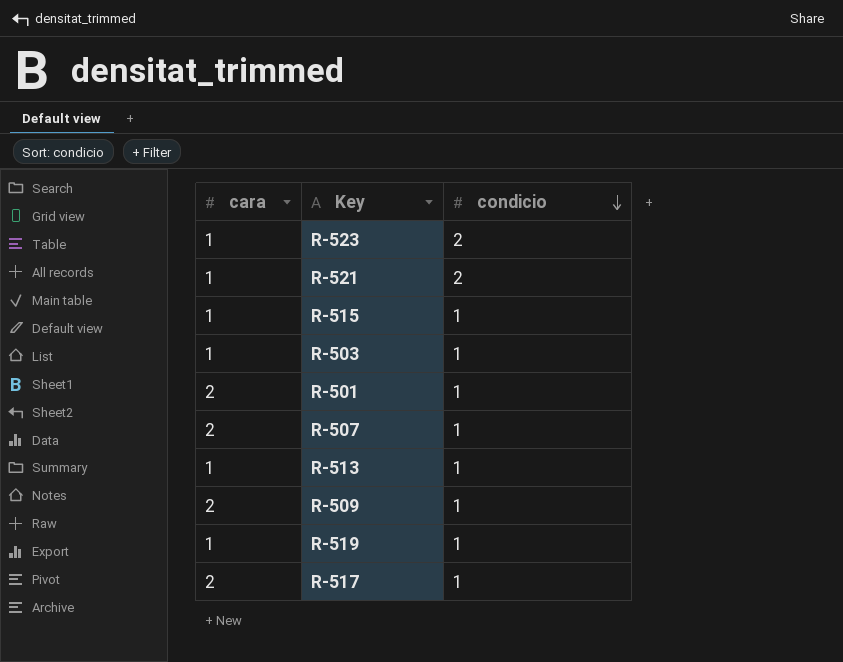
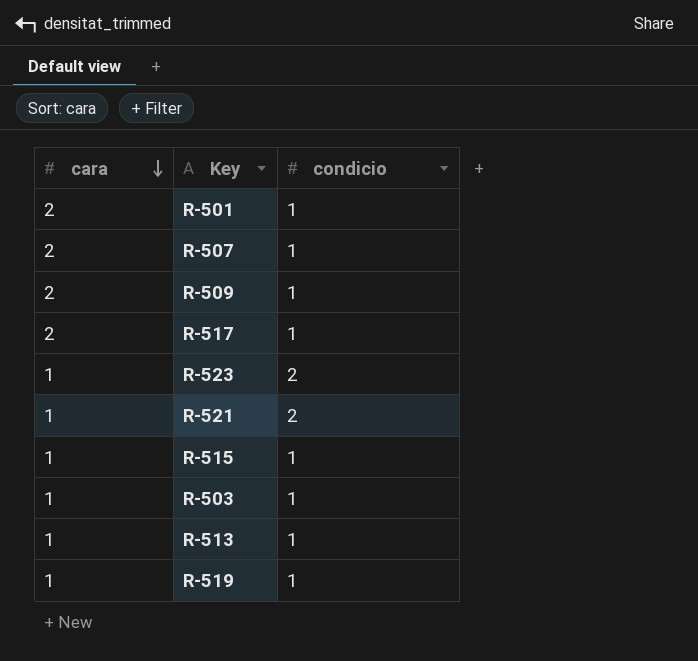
row order: condicio descending -> cara descending

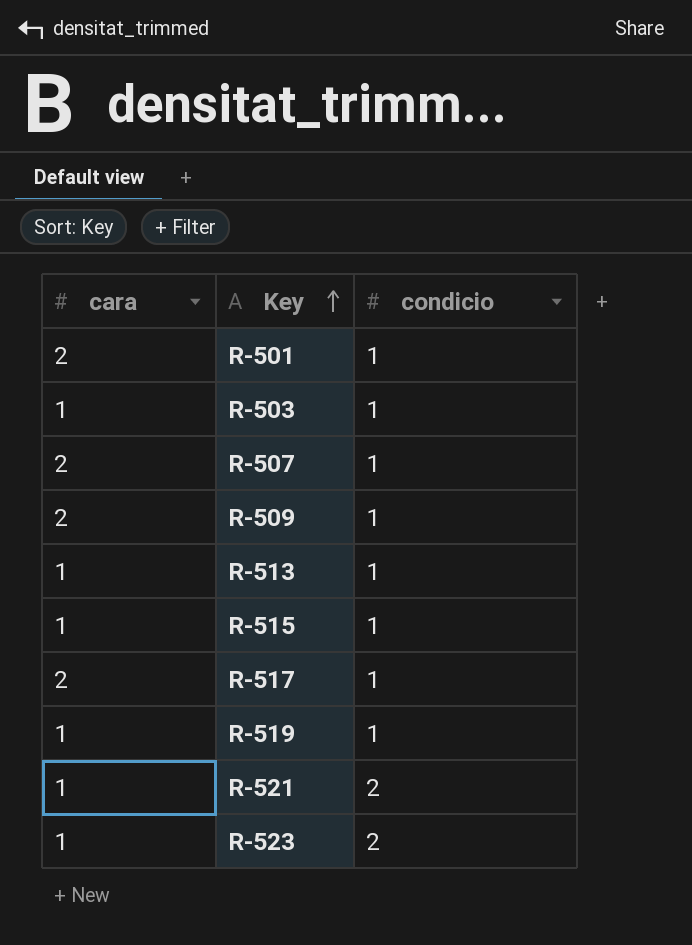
row order: cara descending -> Key ascending

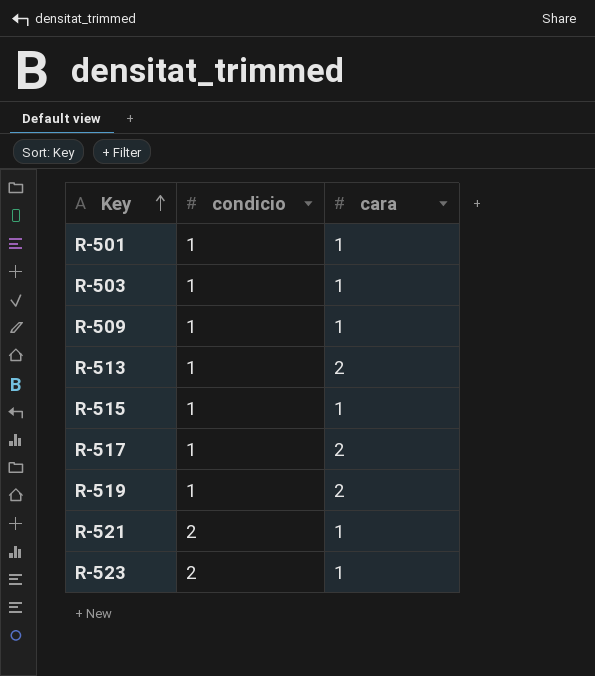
column cara | position: 1 -> 3
row R-507: 2 | 1 -> none
R-501 | cara: 2 -> 1
R-509 | cara: 2 -> 1
R-513 | cara: 1 -> 2
R-519 | cara: 1 -> 2

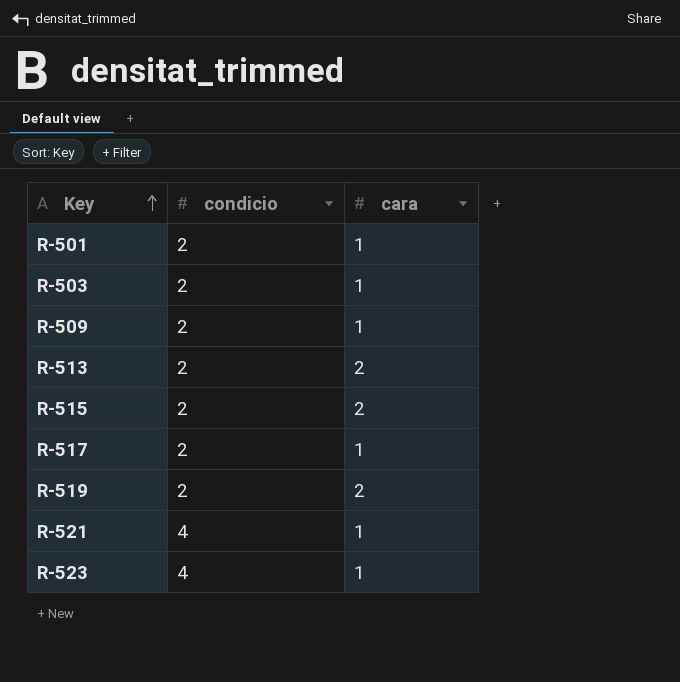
R-501 | condicio: 1 -> 2
R-503 | condicio: 1 -> 2
R-509 | condicio: 1 -> 2
R-513 | condicio: 1 -> 2
R-515 | condicio: 1 -> 2
R-515 | cara: 1 -> 2
R-517 | condicio: 1 -> 2
R-517 | cara: 2 -> 1
R-519 | condicio: 1 -> 2
R-521 | condicio: 2 -> 4
R-523 | condicio: 2 -> 4

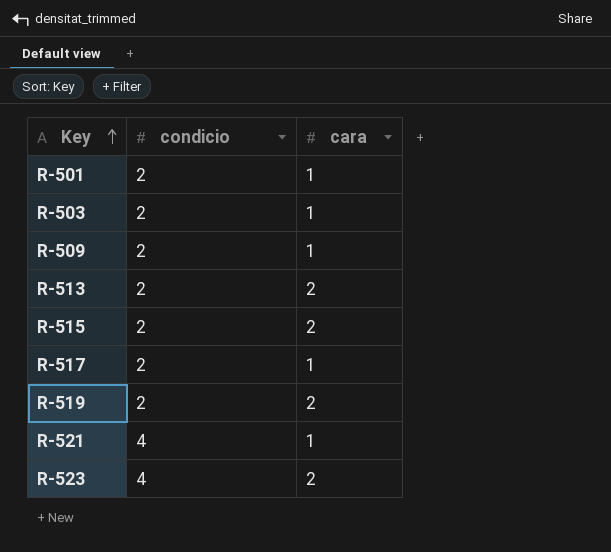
R-523 | cara: 1 -> 2

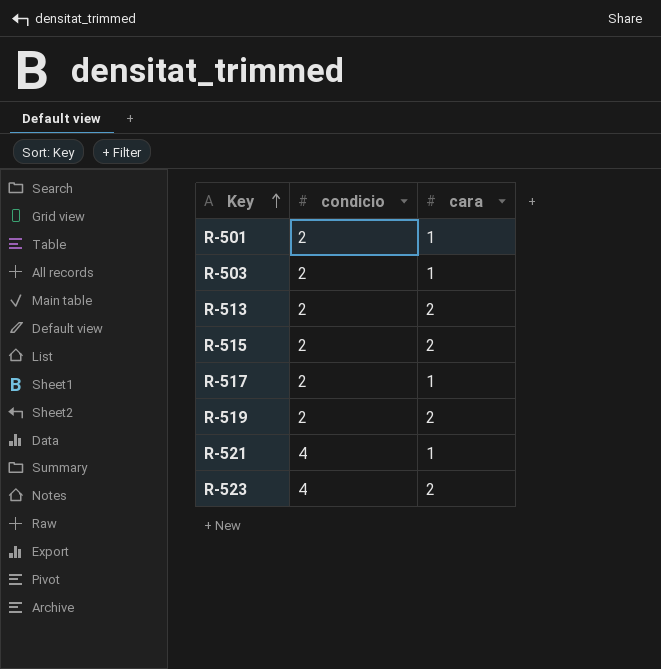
row R-509: 2 | 1 -> none

